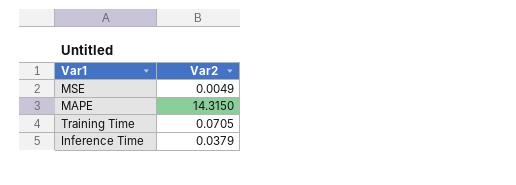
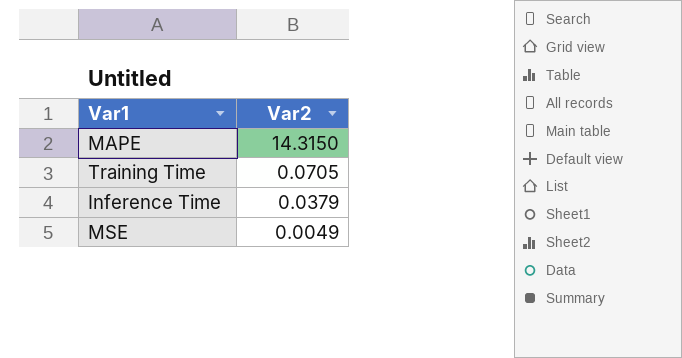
row order: none -> Var2 descending

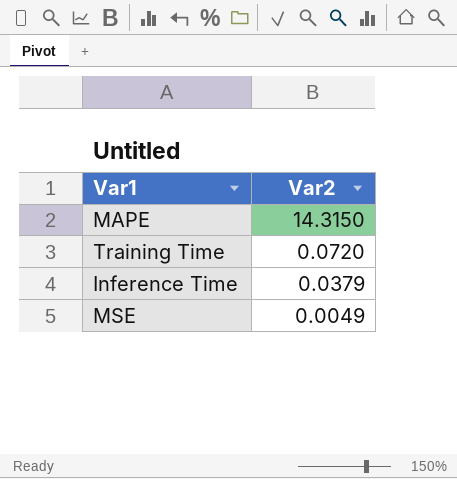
Training Time | Var2: 0.0705 -> 0.0720

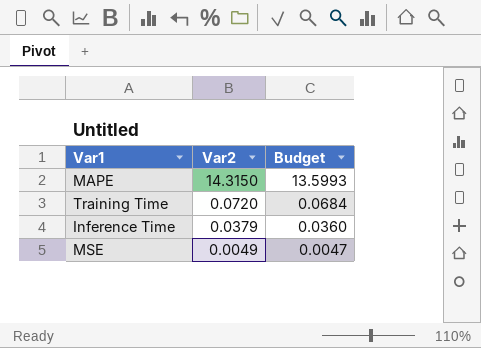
column Budget | formula: none -> [Var2] * 0.95

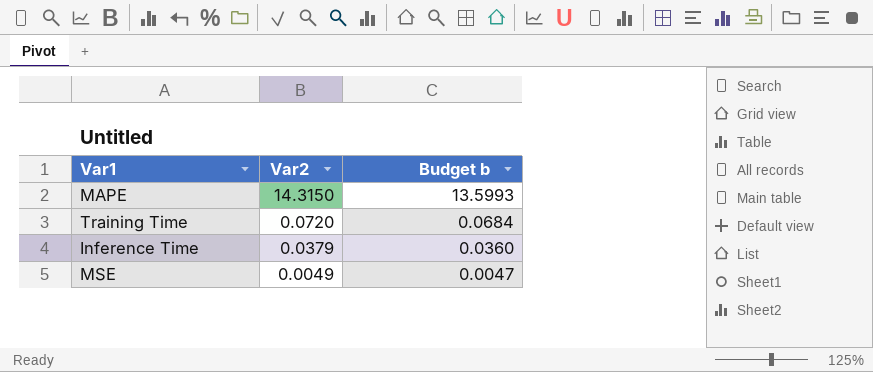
column name: Budget -> Budget b

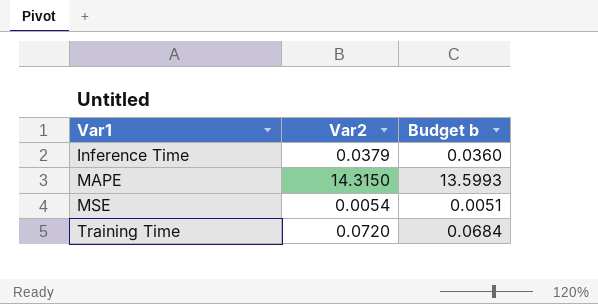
row order: Var2 descending -> Var1 ascending
MSE | Var2: 0.0049 -> 0.0054
MSE | Budget b: 0.0047 -> 0.0051

